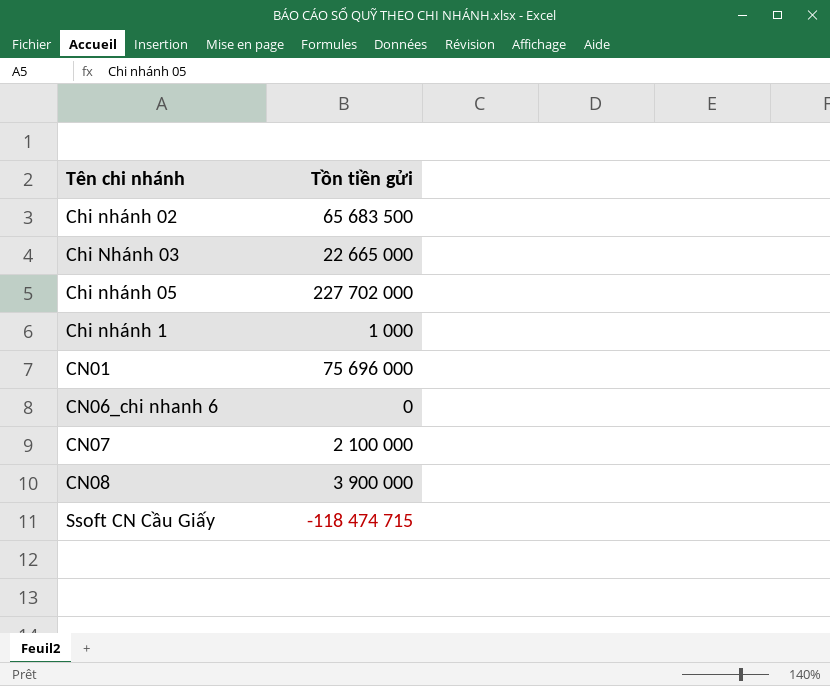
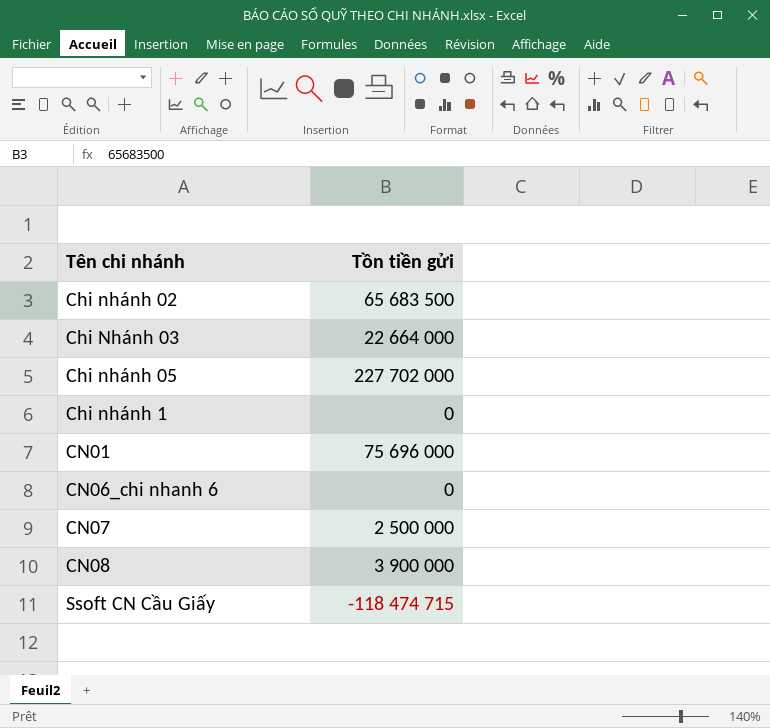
Chi Nhánh 03 | Tồn tiền gửi: 22 665 000 -> 22 664 000
Chi nhánh 1 | Tồn tiền gửi: 1 000 -> 0
CN07 | Tồn tiền gửi: 2 100 000 -> 2 500 000

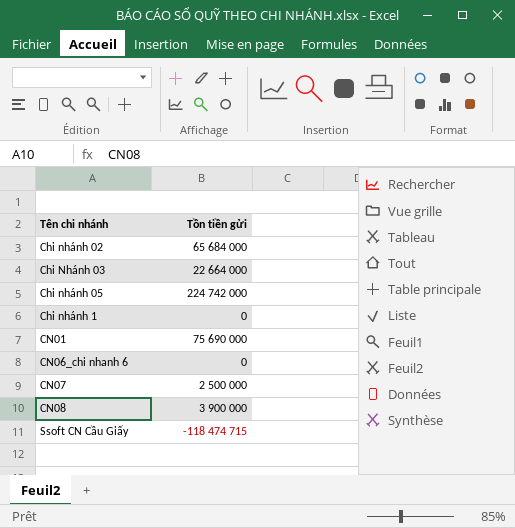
Chi nhánh 02 | Tồn tiền gửi: 65 683 500 -> 65 684 000
Chi nhánh 05 | Tồn tiền gửi: 227 702 000 -> 224 742 000
CN01 | Tồn tiền gửi: 75 696 000 -> 75 690 000

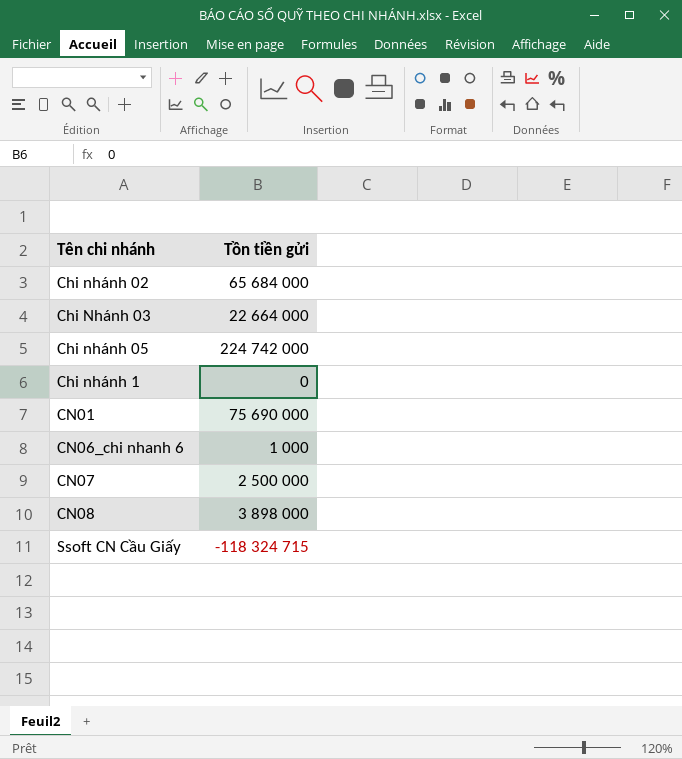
CN06_chi nhanh 6 | Tồn tiền gửi: 0 -> 1 000
CN08 | Tồn tiền gửi: 3 900 000 -> 3 898 000
Ssoft CN Cầu Giấy | Tồn tiền gửi: -118 474 715 -> -118 324 715

